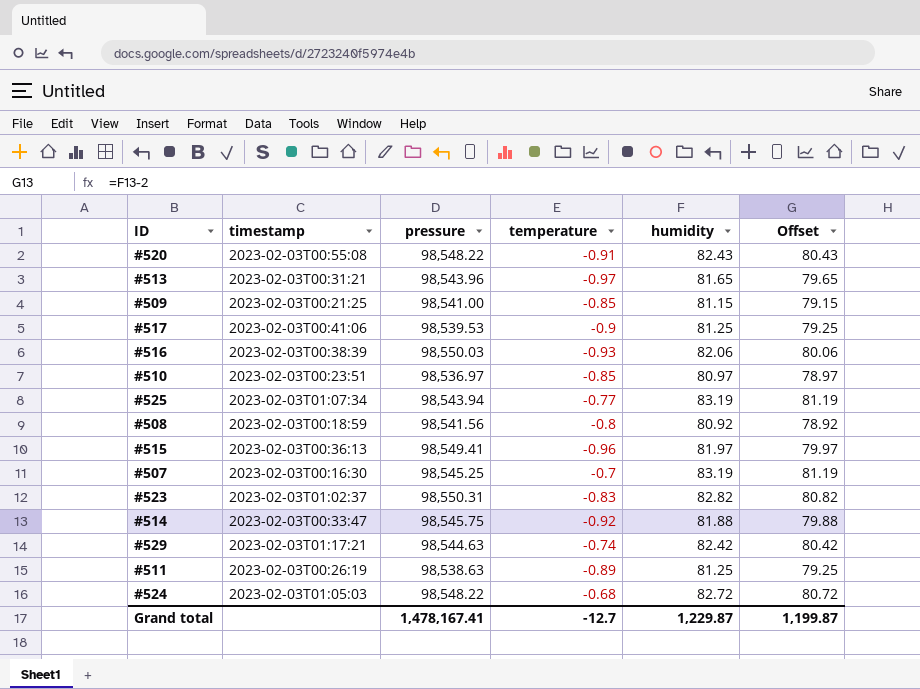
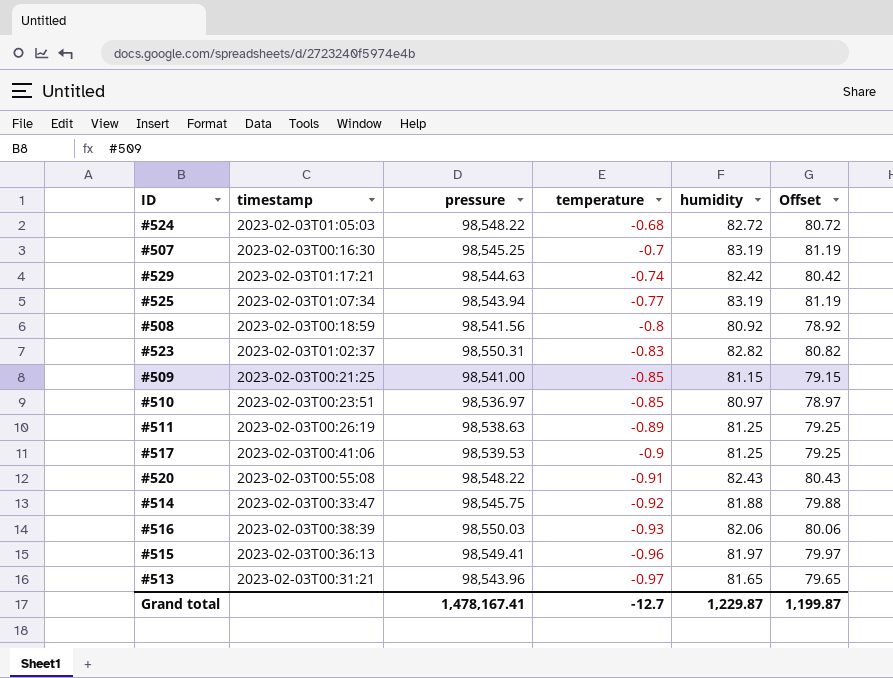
row order: none -> temperature descending

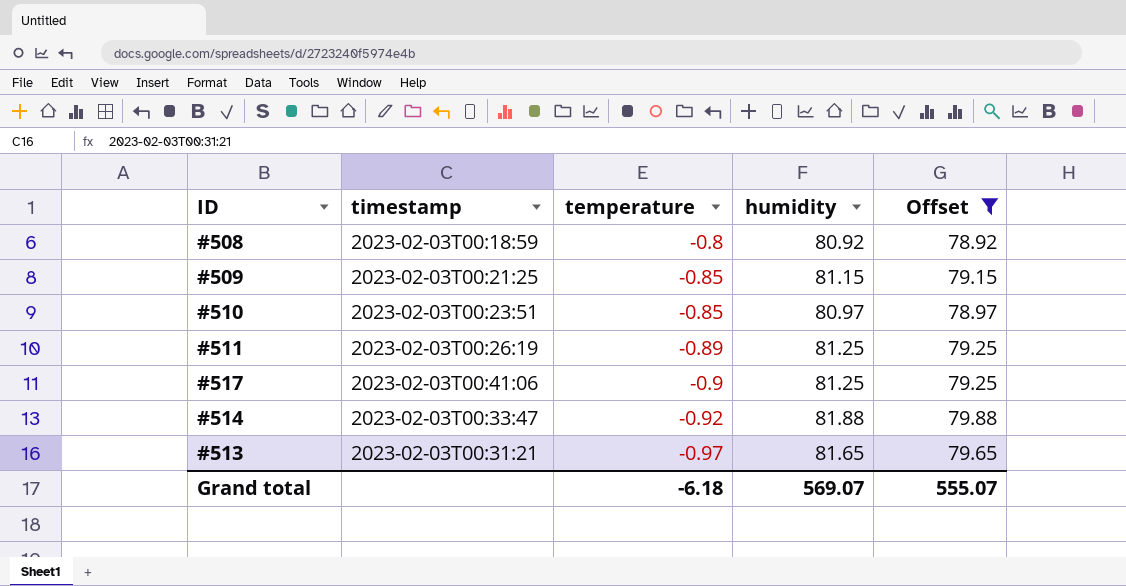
filter: none -> Offset <= 79.88
column pressure | position: 3 -> none
Grand total | temperature: -12.7 -> -6.18
Grand total | humidity: 1,229.87 -> 569.07
Grand total | Offset: 1,199.87 -> 555.07

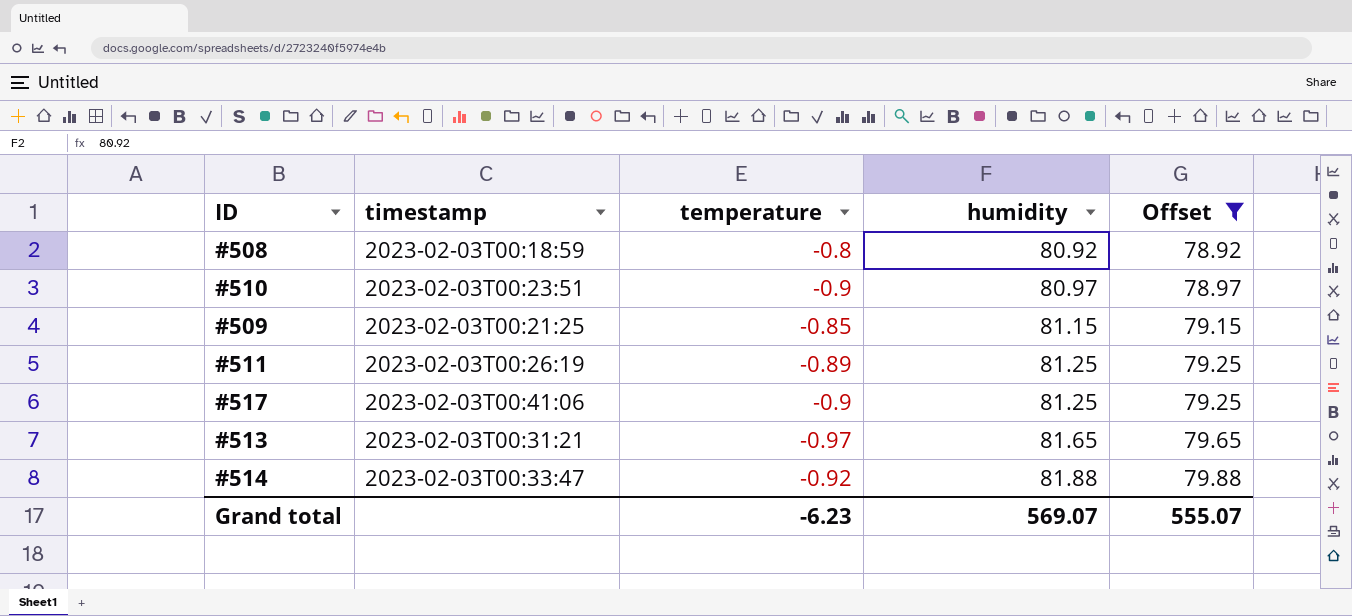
row order: temperature descending -> humidity ascending
#510 | temperature: -0.85 -> -0.9
Grand total | temperature: -6.18 -> -6.23

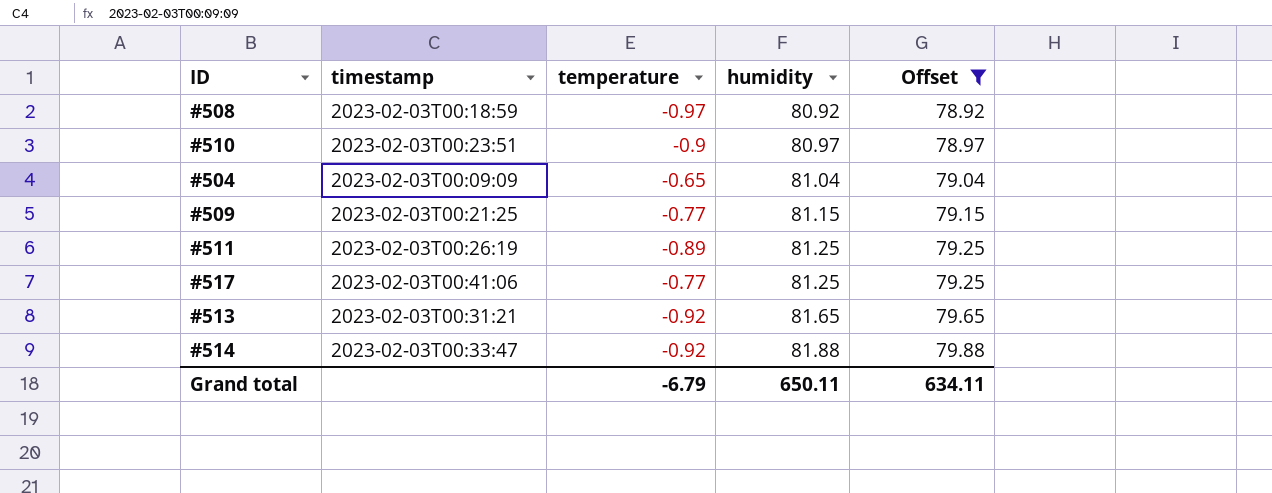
#508 | temperature: -0.8 -> -0.97
row #504: none -> 2023-02-03T00:09:09 | -0.65 | 81.04 | 79.04
#509 | temperature: -0.85 -> -0.77
#517 | temperature: -0.9 -> -0.77
#513 | temperature: -0.97 -> -0.92
Grand total | temperature: -6.23 -> -6.79
Grand total | humidity: 569.07 -> 650.11
Grand total | Offset: 555.07 -> 634.11

